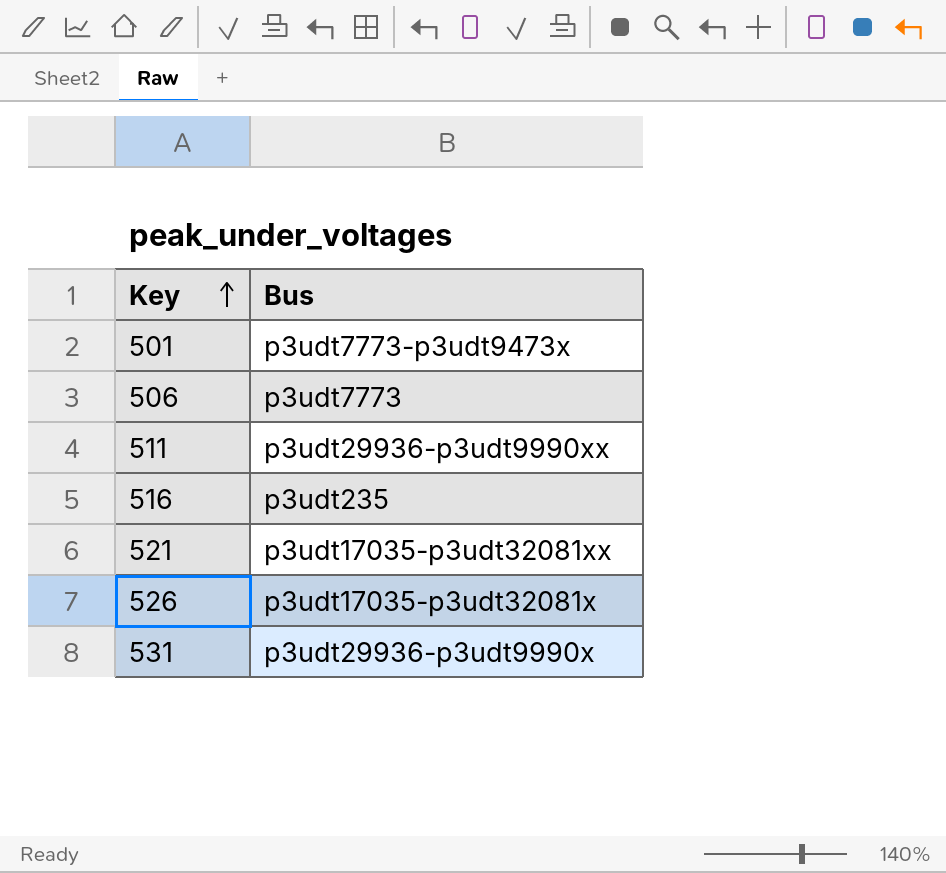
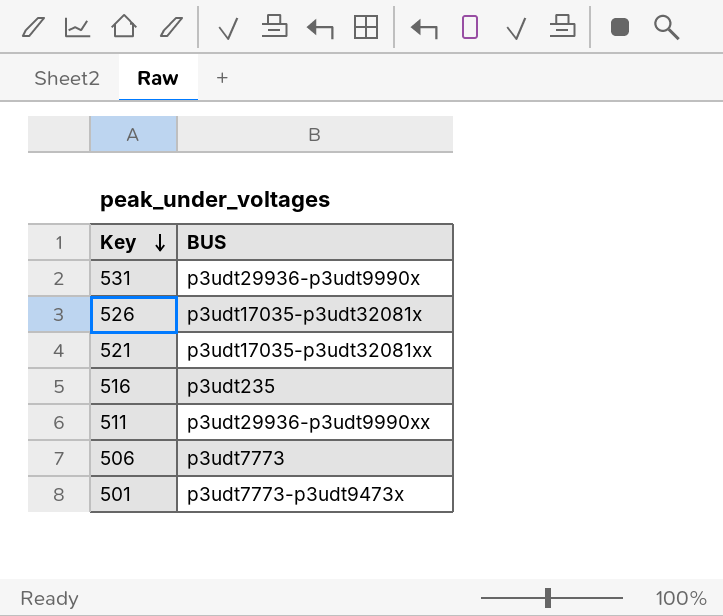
row order: Key ascending -> Key descending
column name: Bus -> BUS

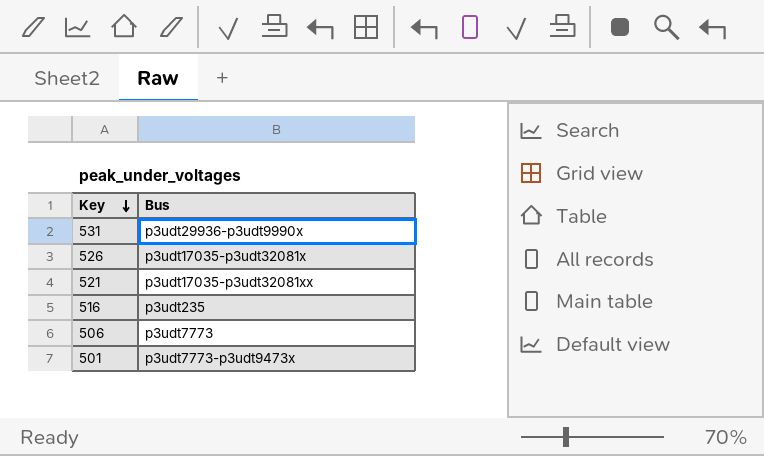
column name: BUS -> Bus
row 511: p3udt29936-p3udt9990xx -> none

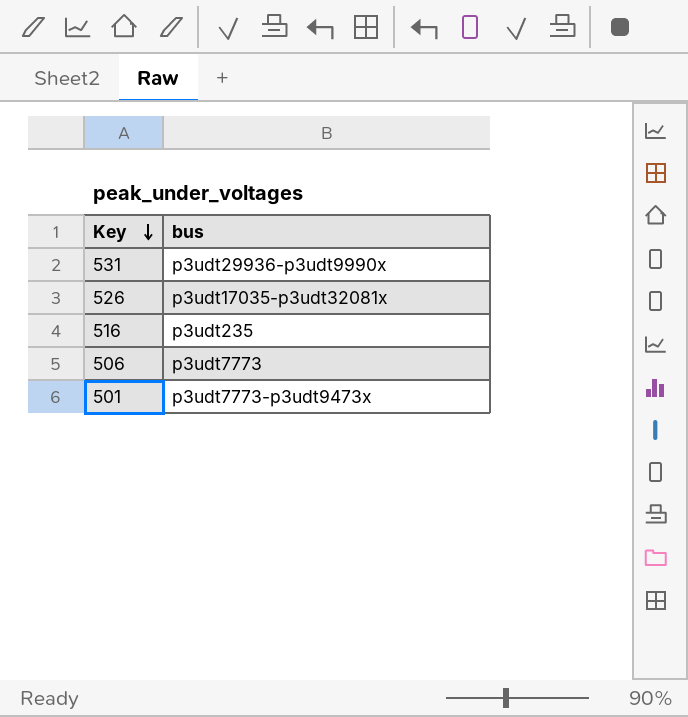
column name: Bus -> bus
row 521: p3udt17035-p3udt32081xx -> none

